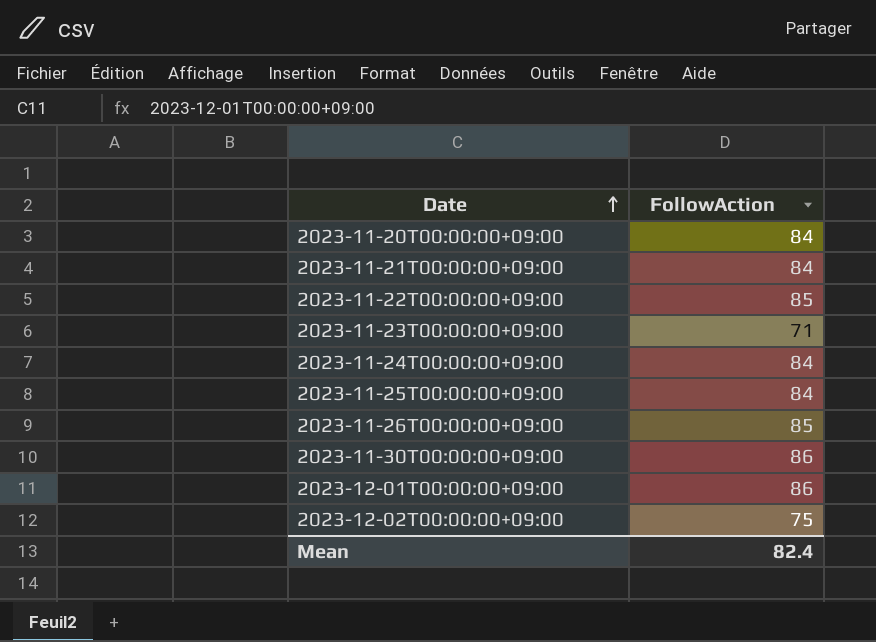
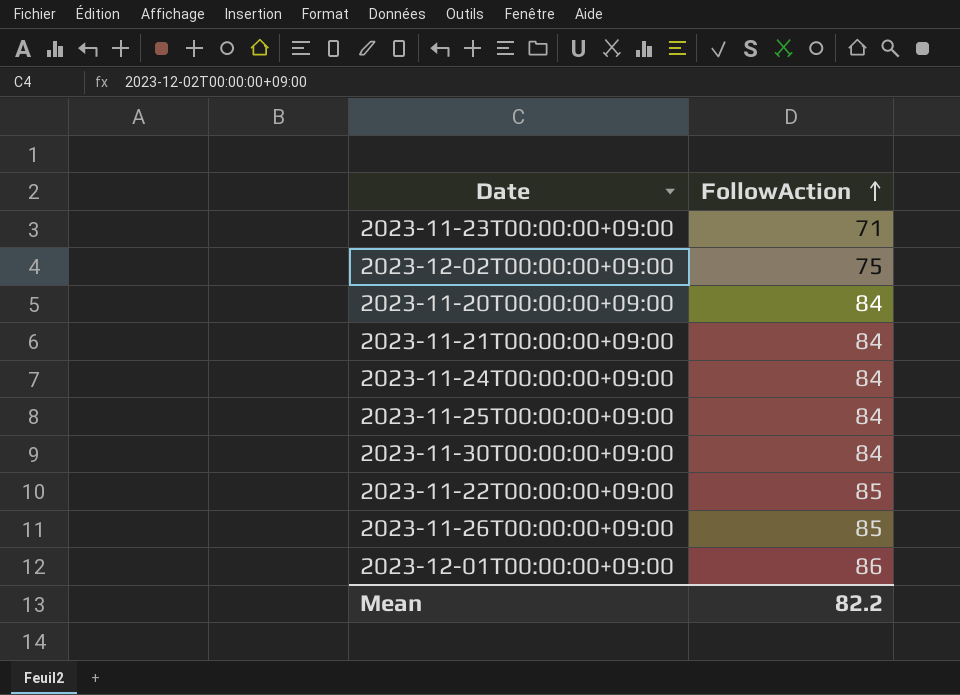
row order: Date ascending -> FollowAction ascending
2023-11-30T00:00:00+09:00 | FollowAction: 86 -> 84
Mean | FollowAction: 82.4 -> 82.2

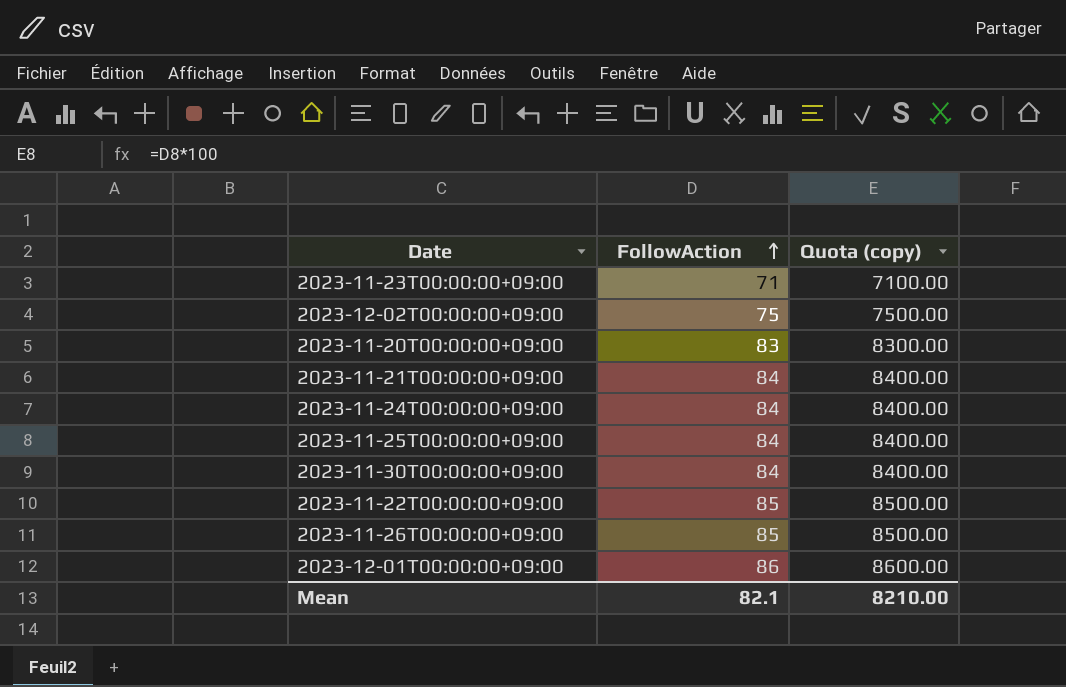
column Quota (copy) | formula: none -> [FollowAction] * 100
2023-11-20T00:00:00+09:00 | FollowAction: 84 -> 83
Mean | FollowAction: 82.2 -> 82.1

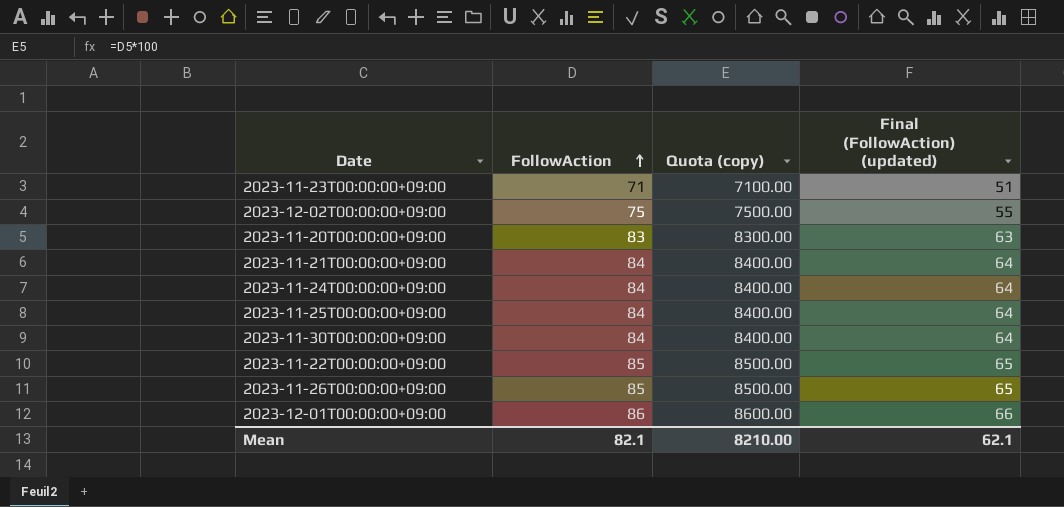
column Final (FollowAction) (updated) | formula: none -> [FollowAction] - 20

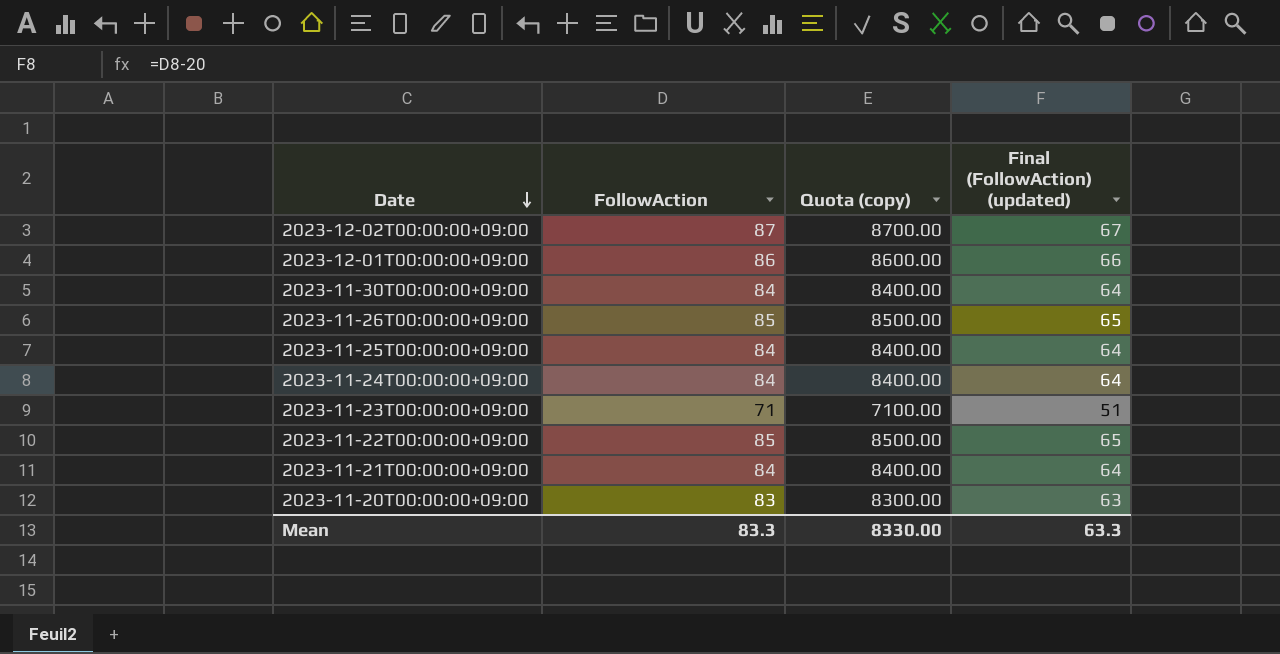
row order: FollowAction ascending -> Date descending
2023-12-02T00:00:00+09:00 | FollowAction: 75 -> 87
2023-12-02T00:00:00+09:00 | Quota (copy): 7500.00 -> 8700.00
2023-12-02T00:00:00+09:00 | Final (FollowAction) (updated): 55 -> 67
Mean | FollowAction: 82.1 -> 83.3
Mean | Quota (copy): 8210.00 -> 8330.00
Mean | Final (FollowAction) (updated): 62.1 -> 63.3

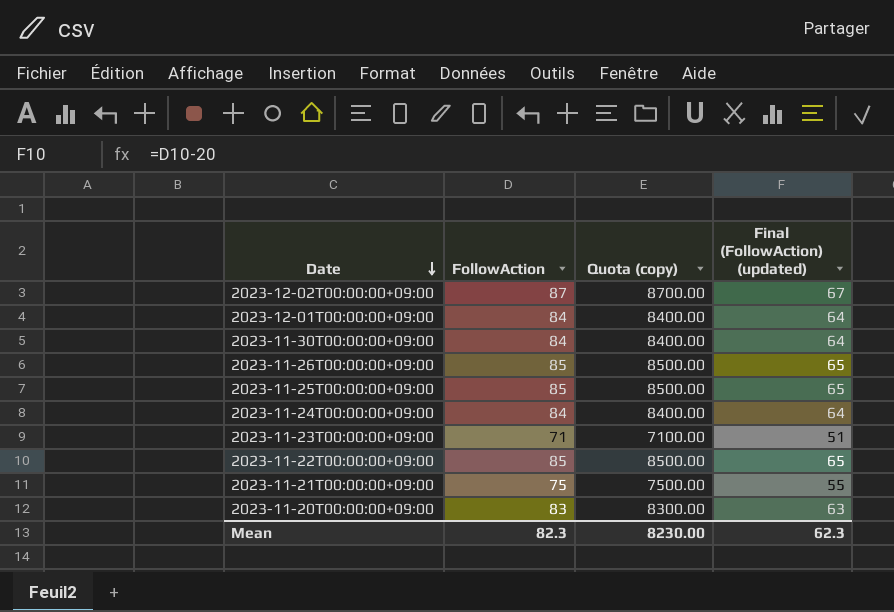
2023-12-01T00:00:00+09:00 | FollowAction: 86 -> 84
2023-12-01T00:00:00+09:00 | Quota (copy): 8600.00 -> 8400.00
2023-12-01T00:00:00+09:00 | Final (FollowAction) (updated): 66 -> 64
2023-11-25T00:00:00+09:00 | FollowAction: 84 -> 85
2023-11-25T00:00:00+09:00 | Quota (copy): 8400.00 -> 8500.00
2023-11-25T00:00:00+09:00 | Final (FollowAction) (updated): 64 -> 65
2023-11-21T00:00:00+09:00 | FollowAction: 84 -> 75
2023-11-21T00:00:00+09:00 | Quota (copy): 8400.00 -> 7500.00
2023-11-21T00:00:00+09:00 | Final (FollowAction) (updated): 64 -> 55
Mean | FollowAction: 83.3 -> 82.3
Mean | Quota (copy): 8330.00 -> 8230.00
Mean | Final (FollowAction) (updated): 63.3 -> 62.3

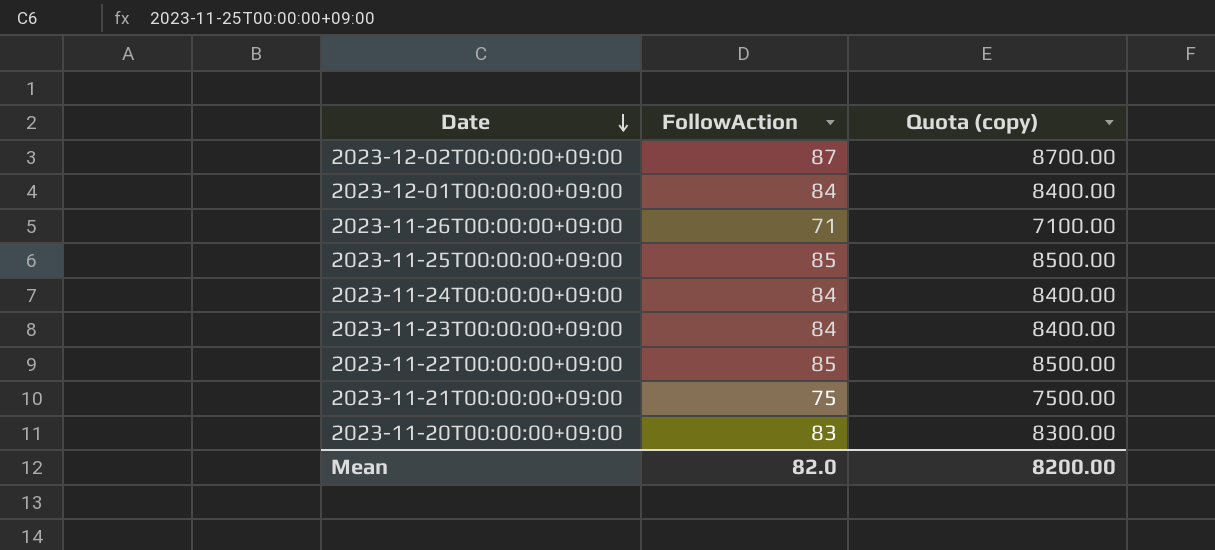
column Final (FollowAction) (updated) | formula: [FollowAction] - 20 -> none
row 2023-11-30T00:00:00+09:00: 84 | 8400.00 | 64 -> none
2023-11-26T00:00:00+09:00 | FollowAction: 85 -> 71
2023-11-26T00:00:00+09:00 | Quota (copy): 8500.00 -> 7100.00
2023-11-23T00:00:00+09:00 | FollowAction: 71 -> 84
2023-11-23T00:00:00+09:00 | Quota (copy): 7100.00 -> 8400.00
Mean | FollowAction: 82.3 -> 82.0
Mean | Quota (copy): 8230.00 -> 8200.00

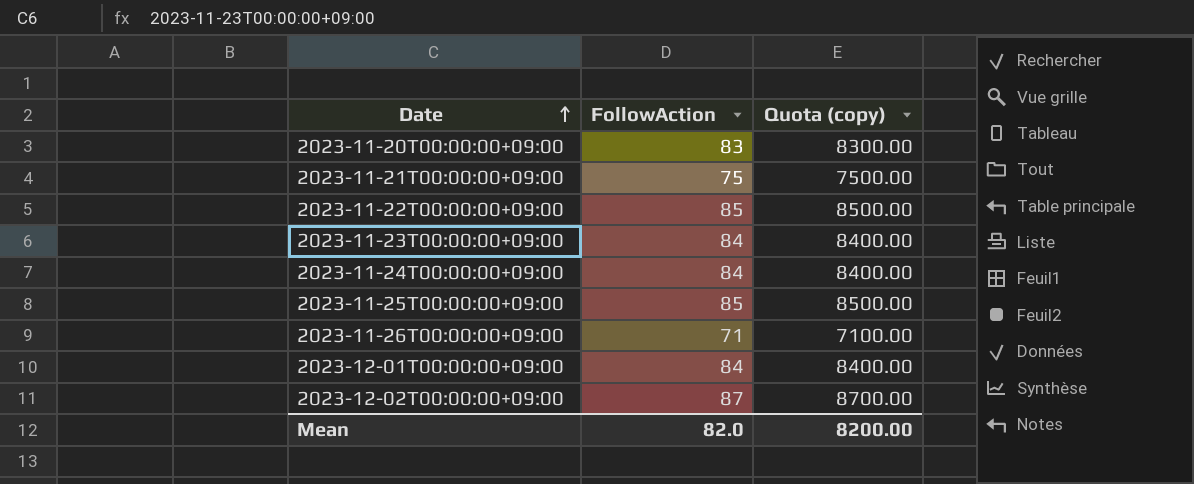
row order: Date descending -> Date ascending

